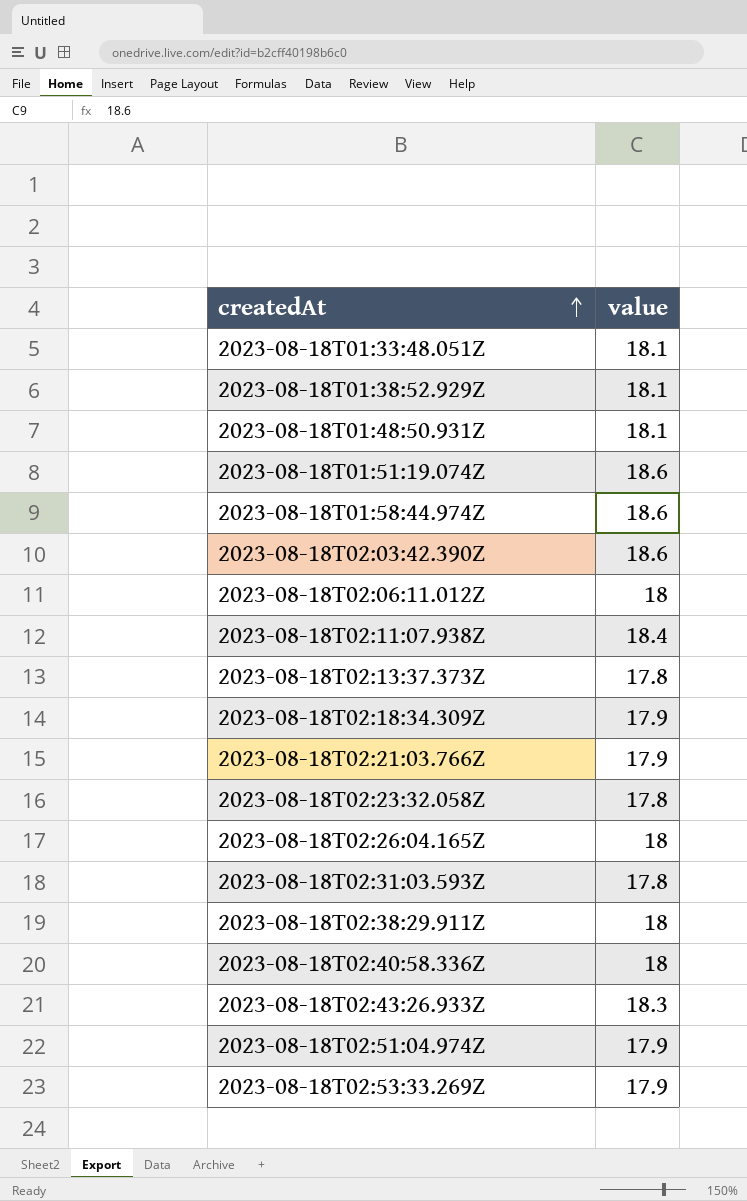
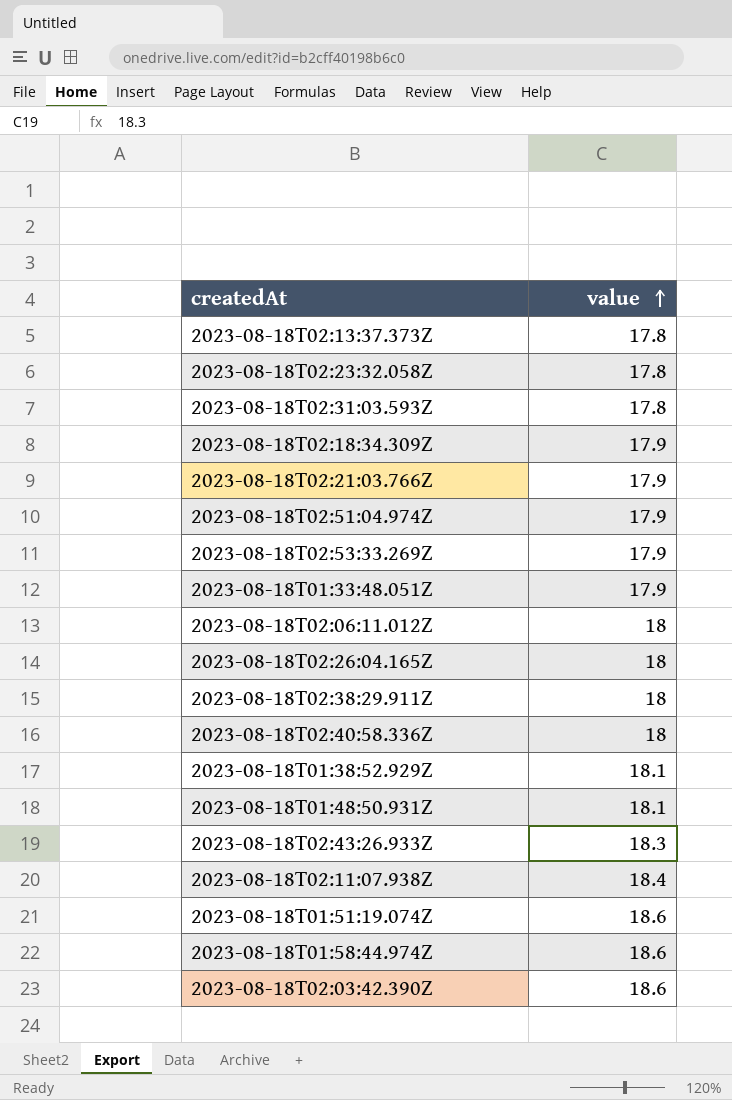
row order: createdAt ascending -> value ascending
2023-08-18T01:33:48.051Z | value: 18.1 -> 17.9

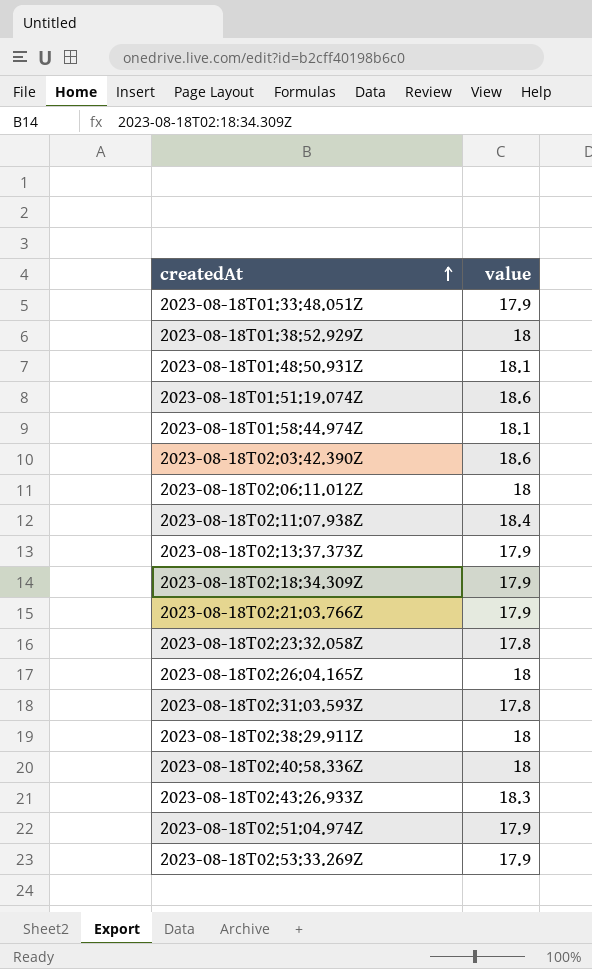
row order: value ascending -> createdAt ascending
2023-08-18T01:38:52.929Z | value: 18.1 -> 18
2023-08-18T01:58:44.974Z | value: 18.6 -> 18.1
2023-08-18T02:13:37.373Z | value: 17.8 -> 17.9

